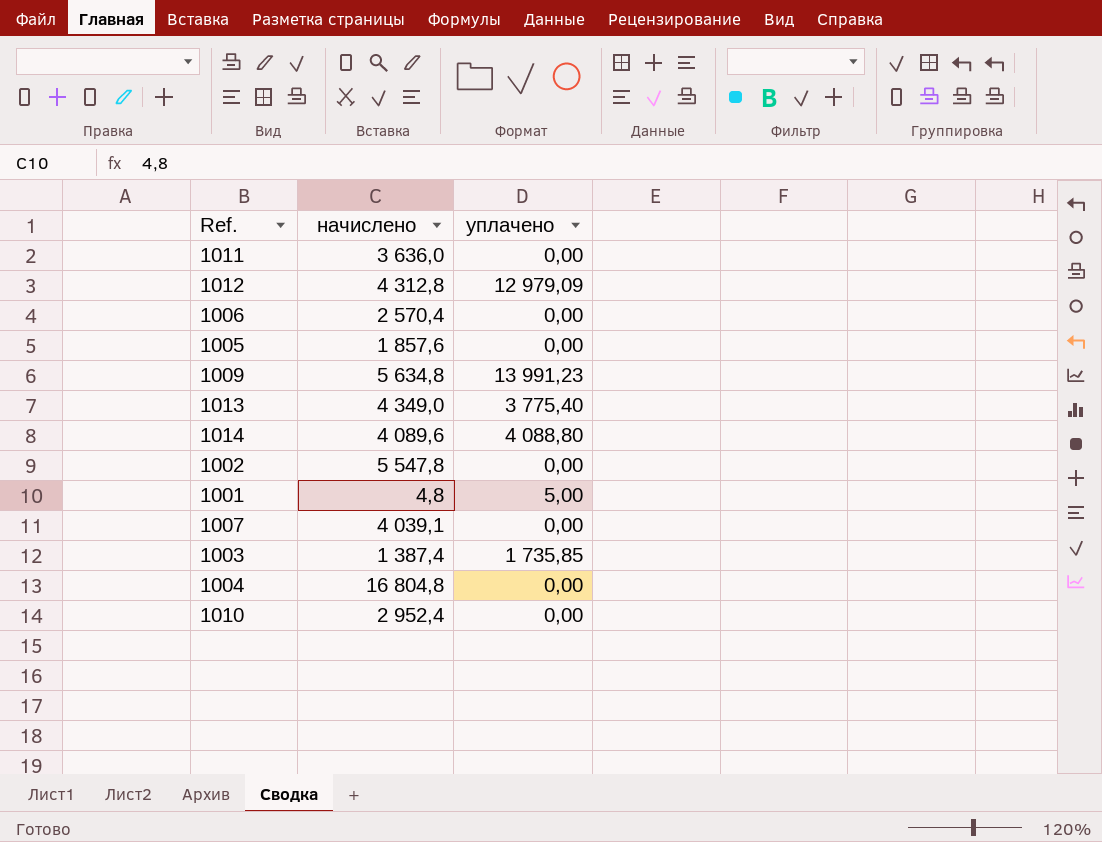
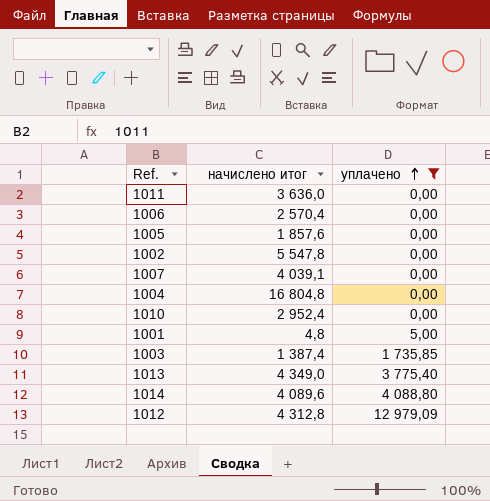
filter: none -> уплачено != 13 991,23
row order: none -> уплачено ascending
column name: начислено -> начислено итог

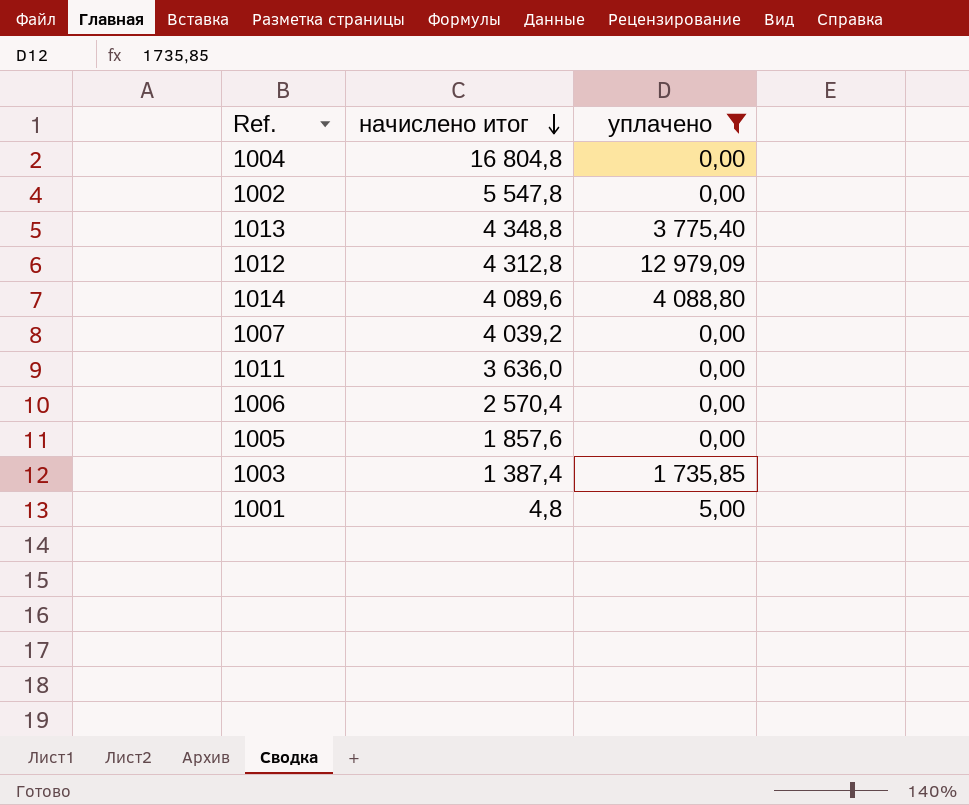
row order: уплачено ascending -> начислено итог descending
row 1010: 2 952,4 | 0,00 -> none
1013 | начислено итог: 4 349,0 -> 4 348,8
1007 | начислено итог: 4 039,1 -> 4 039,2

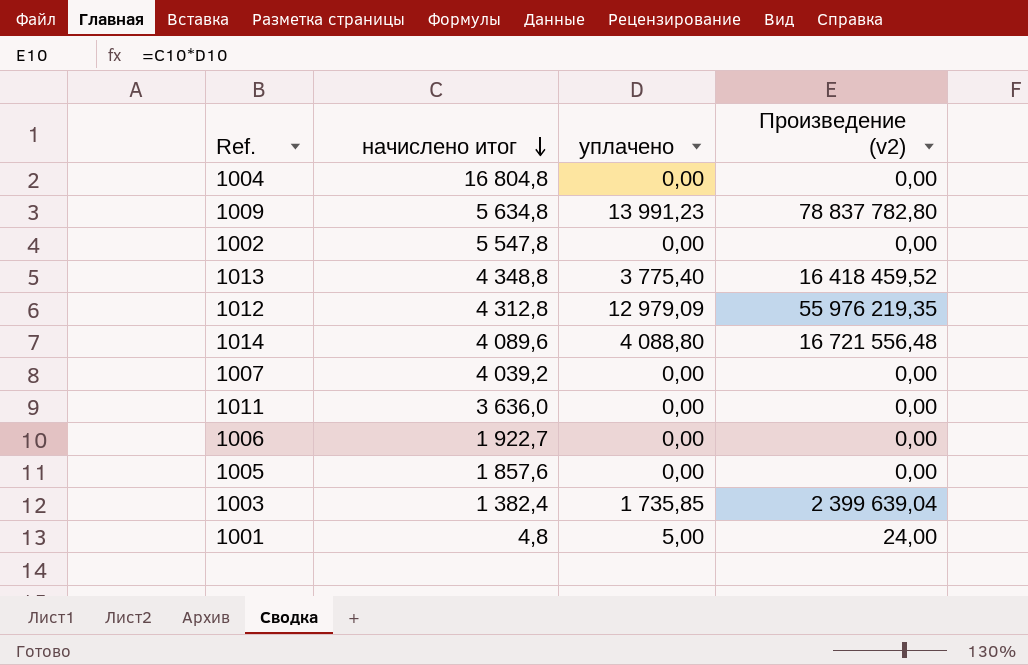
filter: уплачено != 13 991,23 -> none
column Произведение (v2) | formula: none -> [начислено итог] * [уплачено]
1006 | начислено итог: 2 570,4 -> 1 922,7
1003 | начислено итог: 1 387,4 -> 1 382,4

